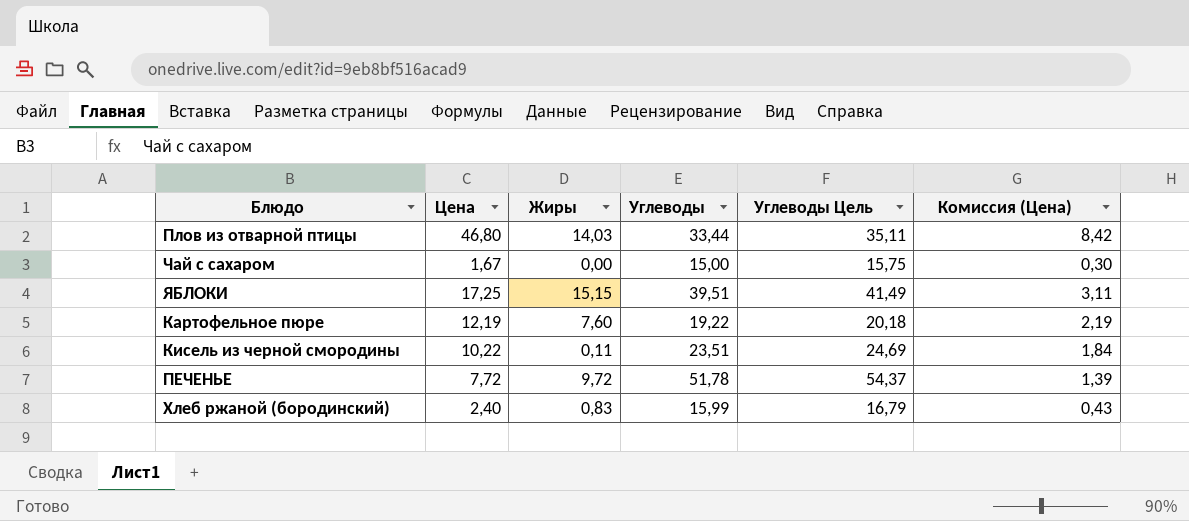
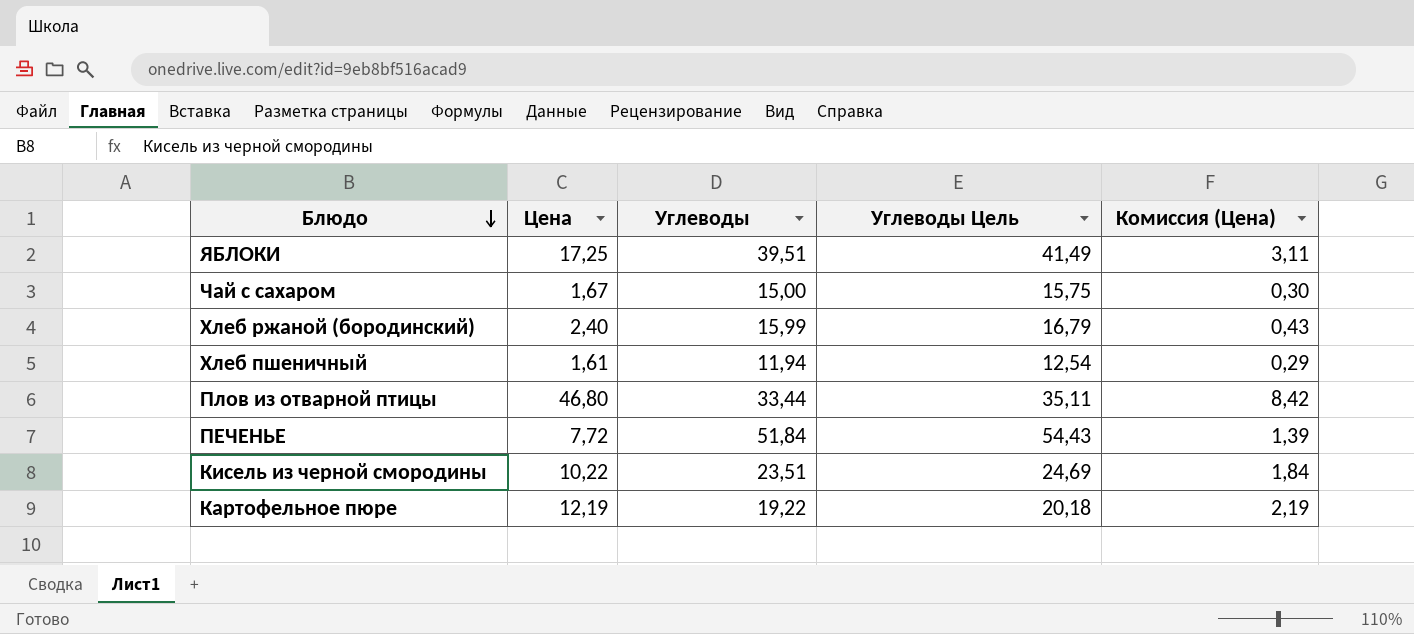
row order: none -> Блюдо descending
column Жиры | position: 3 -> none
row Хлеб пшеничный: none -> 1,61 | 11,94 | 12,54 | 0,29
ПЕЧЕНЬЕ | Углеводы: 51,78 -> 51,84
ПЕЧЕНЬЕ | Углеводы Цель: 54,37 -> 54,43

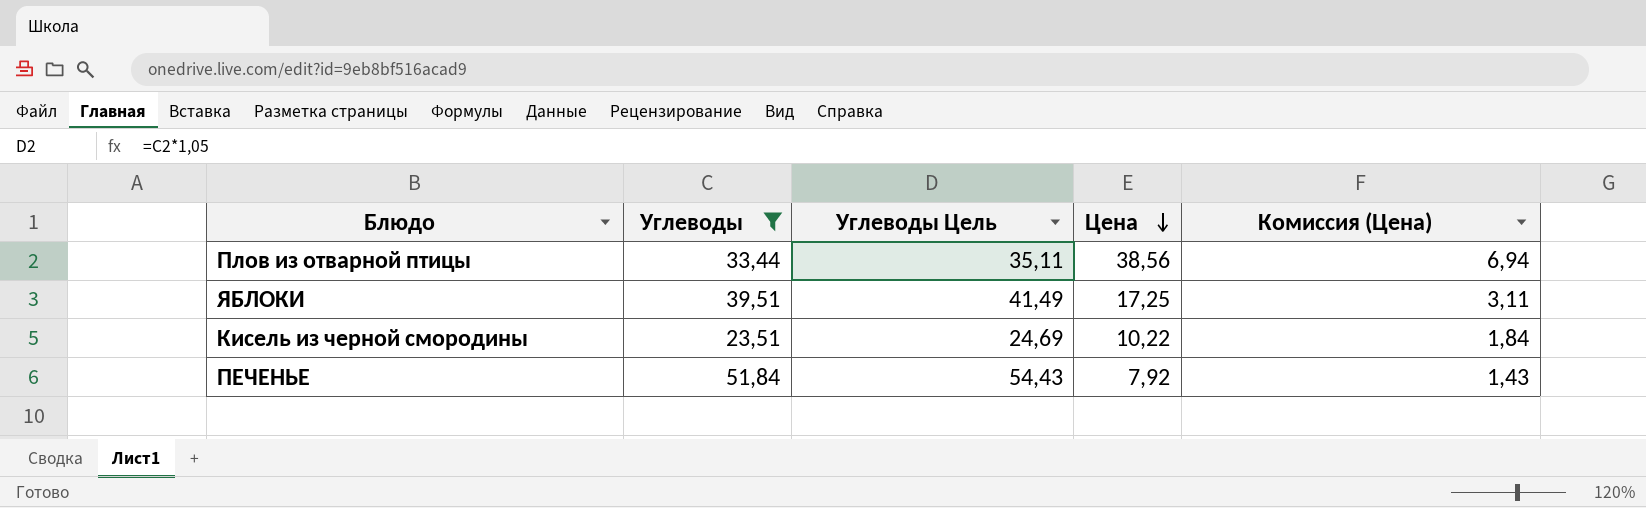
filter: none -> Углеводы >= 23,51
row order: Блюдо descending -> Цена descending
column Цена | position: 2 -> 4
Плов из отварной птицы | Цена: 46,80 -> 38,56
Плов из отварной птицы | Комиссия (Цена): 8,42 -> 6,94
ПЕЧЕНЬЕ | Цена: 7,72 -> 7,92
ПЕЧЕНЬЕ | Комиссия (Цена): 1,39 -> 1,43

